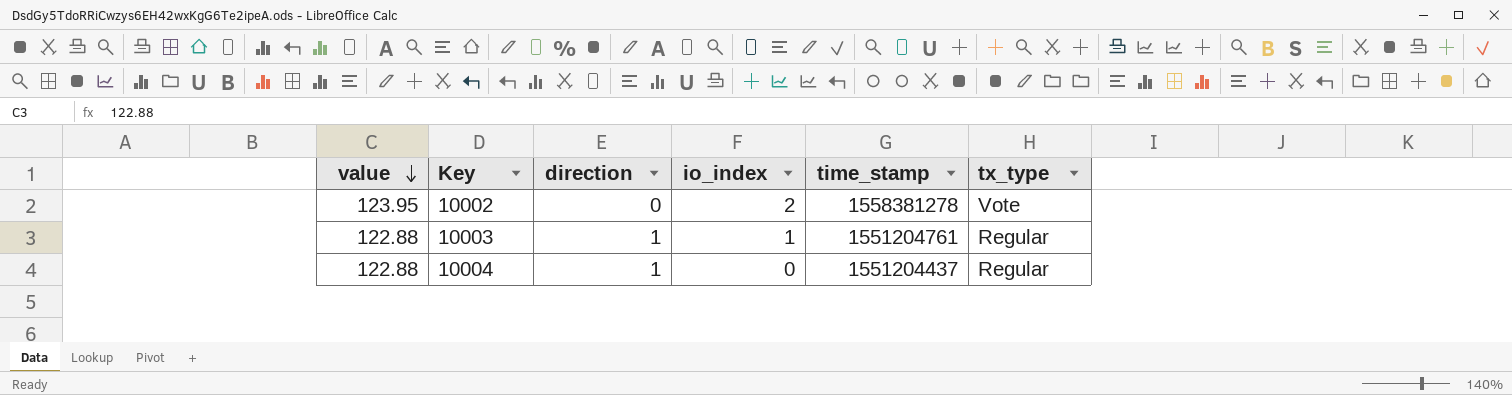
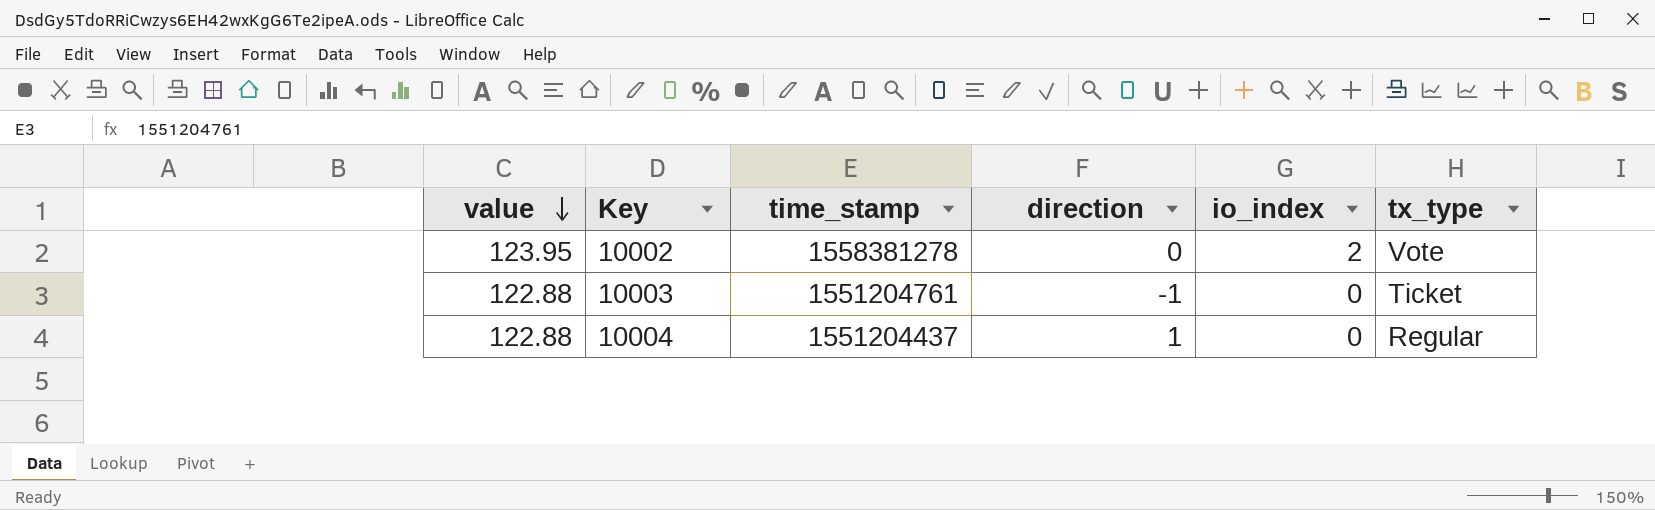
column time_stamp | position: 5 -> 3
10003 | direction: 1 -> -1
10003 | io_index: 1 -> 0
10003 | tx_type: Regular -> Ticket

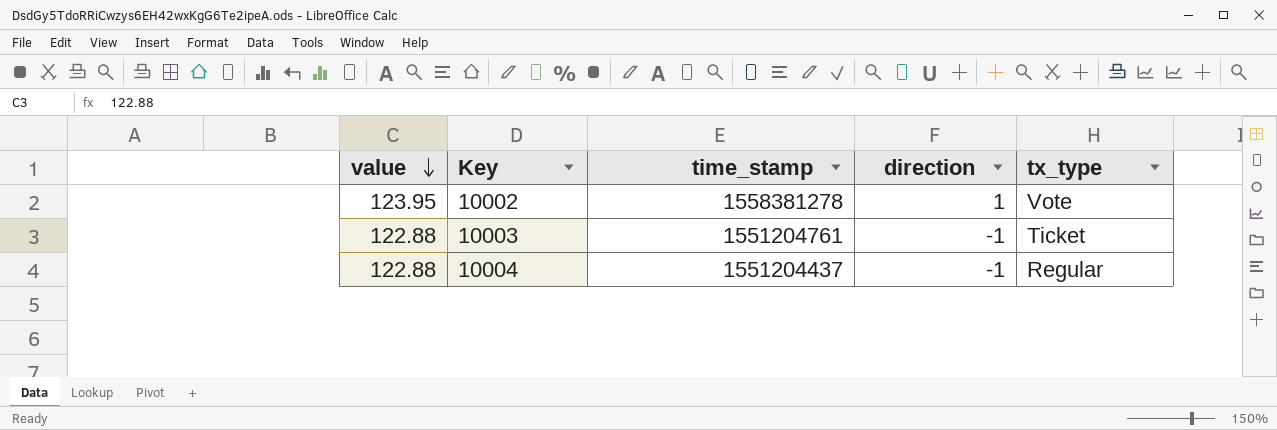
column io_index | position: 5 -> none
10002 | direction: 0 -> 1
10004 | direction: 1 -> -1

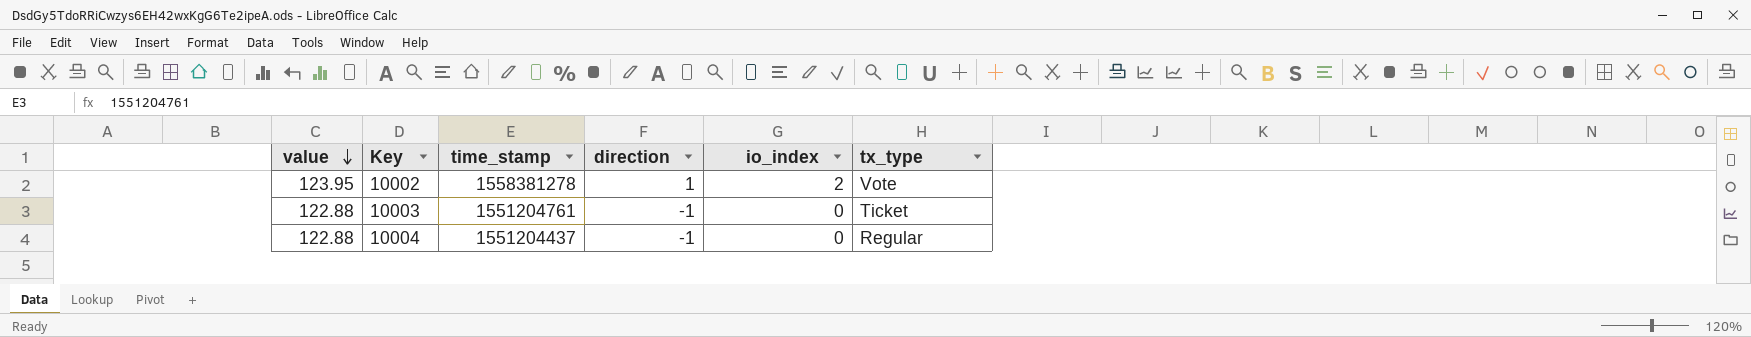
column io_index | position: none -> 5

